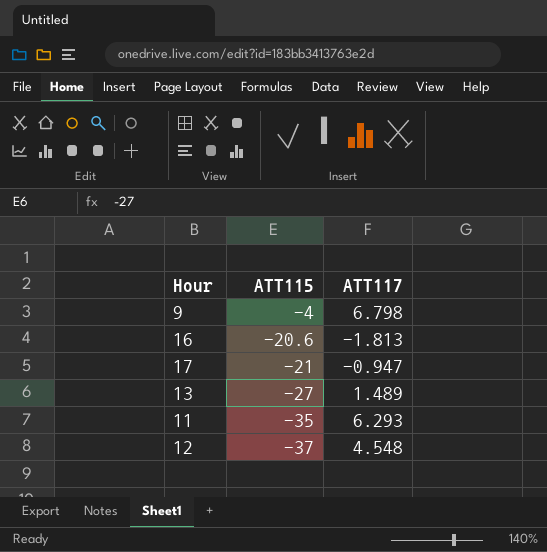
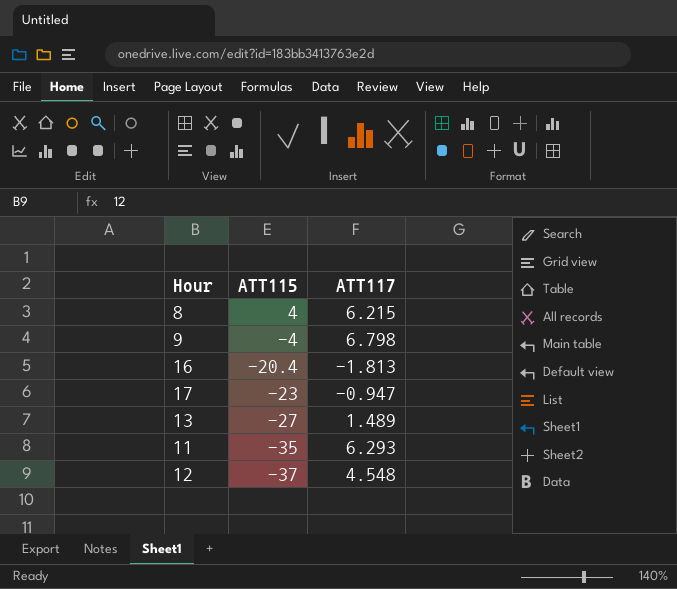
row 8: none -> 4 | 6.215
16 | ATT115: -20.6 -> -20.4
17 | ATT115: -21 -> -23

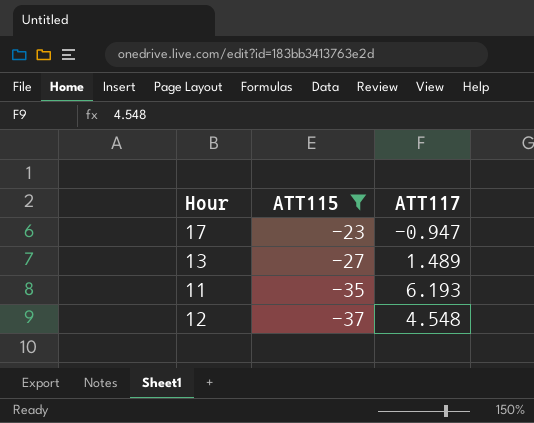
filter: none -> ATT115 <= -23
11 | ATT117: 6.293 -> 6.193

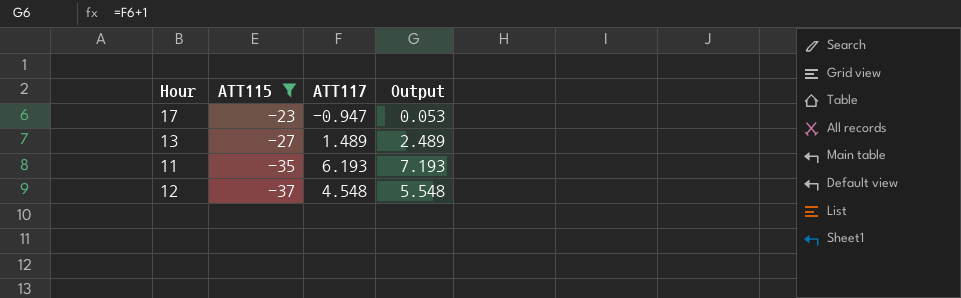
column Output | formula: none -> [ATT117] + 1

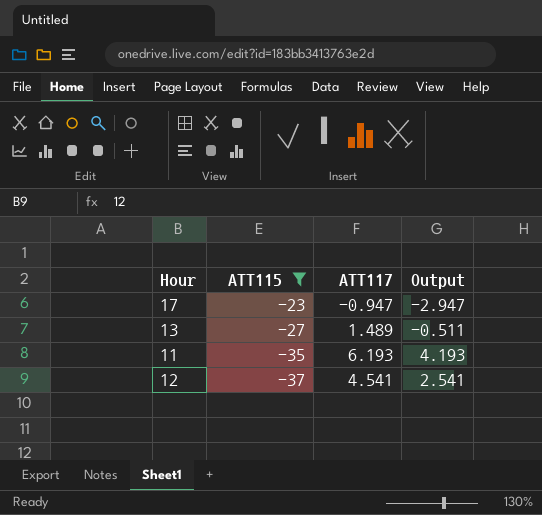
column Output | formula: [ATT117] + 1 -> [ATT117] - 2
12 | ATT117: 4.548 -> 4.541

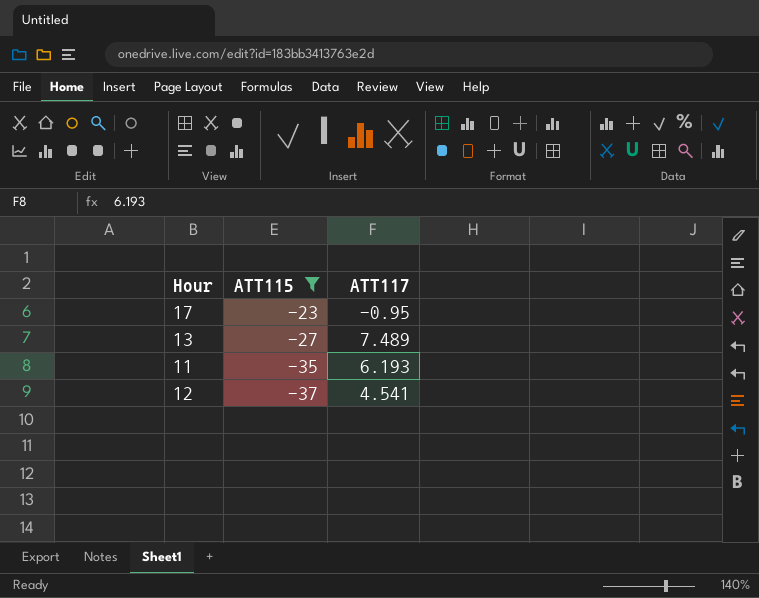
column Output | formula: [ATT117] - 2 -> none
17 | ATT117: -0.947 -> -0.95
13 | ATT117: 1.489 -> 7.489

